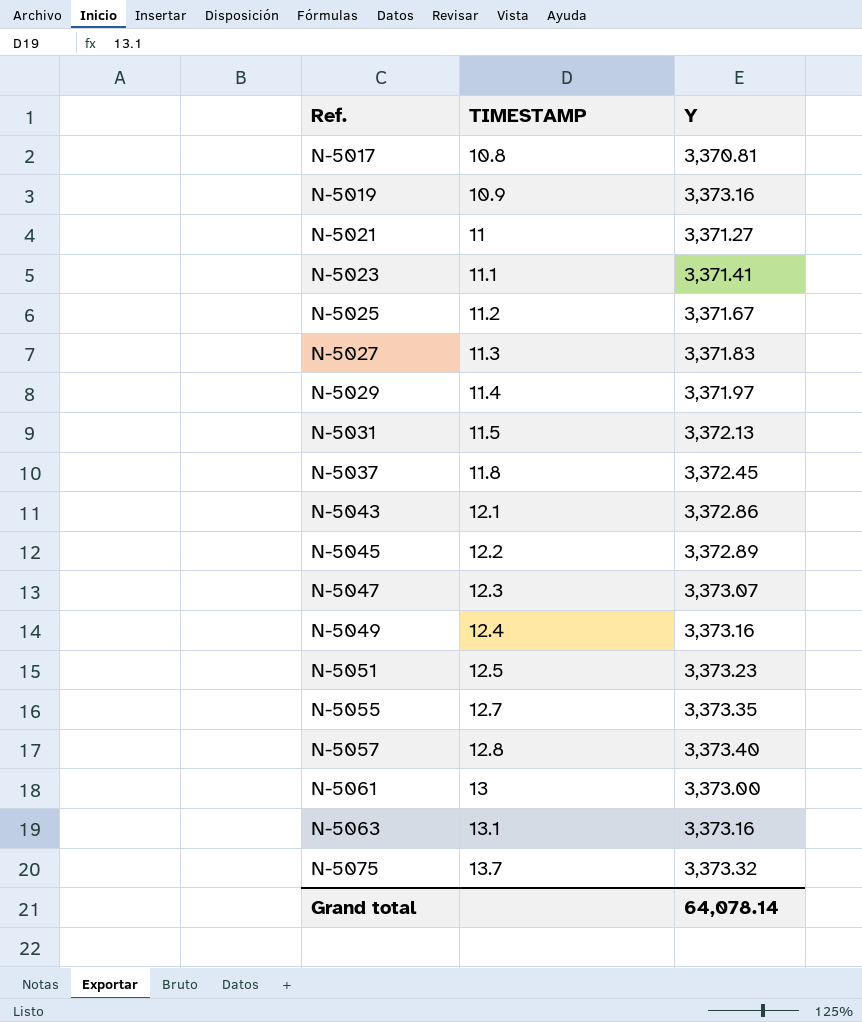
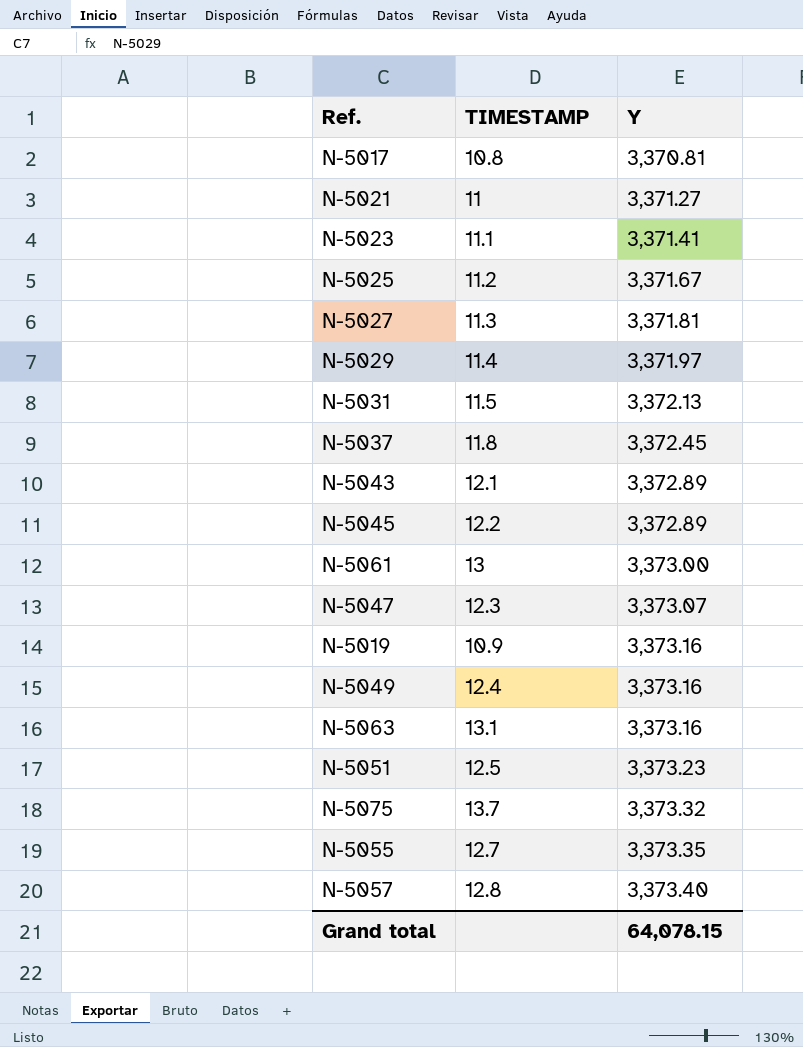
row order: Ref. ascending -> Y ascending
N-5027 | Y: 3,371.83 -> 3,371.81
N-5043 | Y: 3,372.86 -> 3,372.89
Grand total | Y: 64,078.14 -> 64,078.15

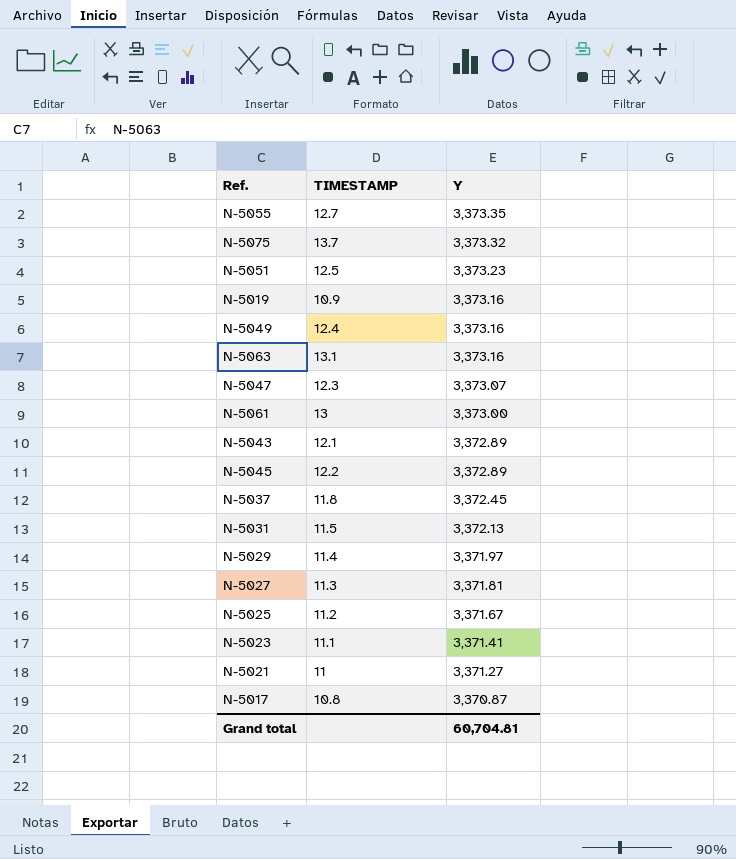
row order: Y ascending -> Y descending
row N-5057: 12.8 | 3,373.40 -> none
N-5017 | Y: 3,370.81 -> 3,370.87
Grand total | Y: 64,078.15 -> 60,704.81

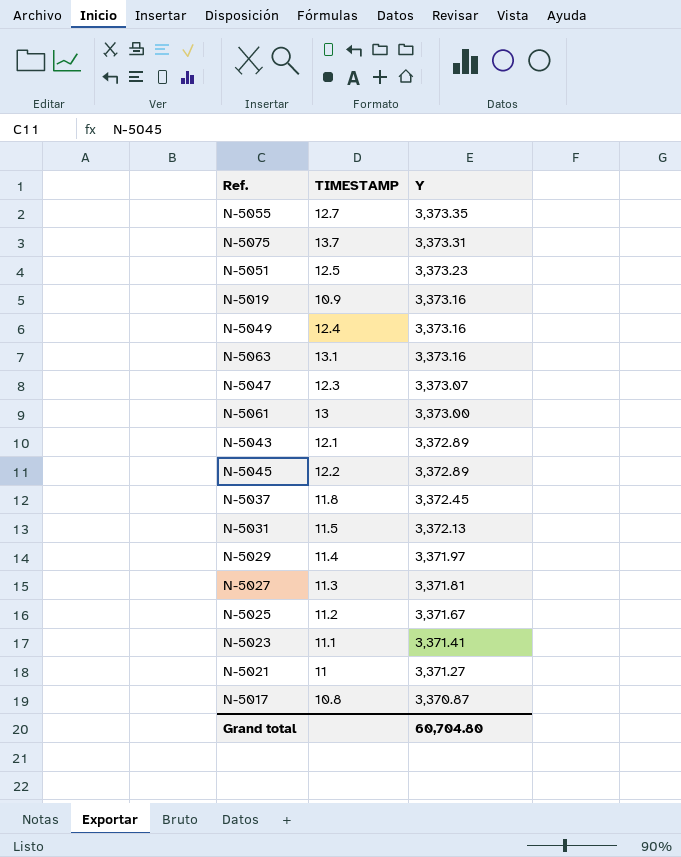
N-5075 | Y: 3,373.32 -> 3,373.31
Grand total | Y: 60,704.81 -> 60,704.80

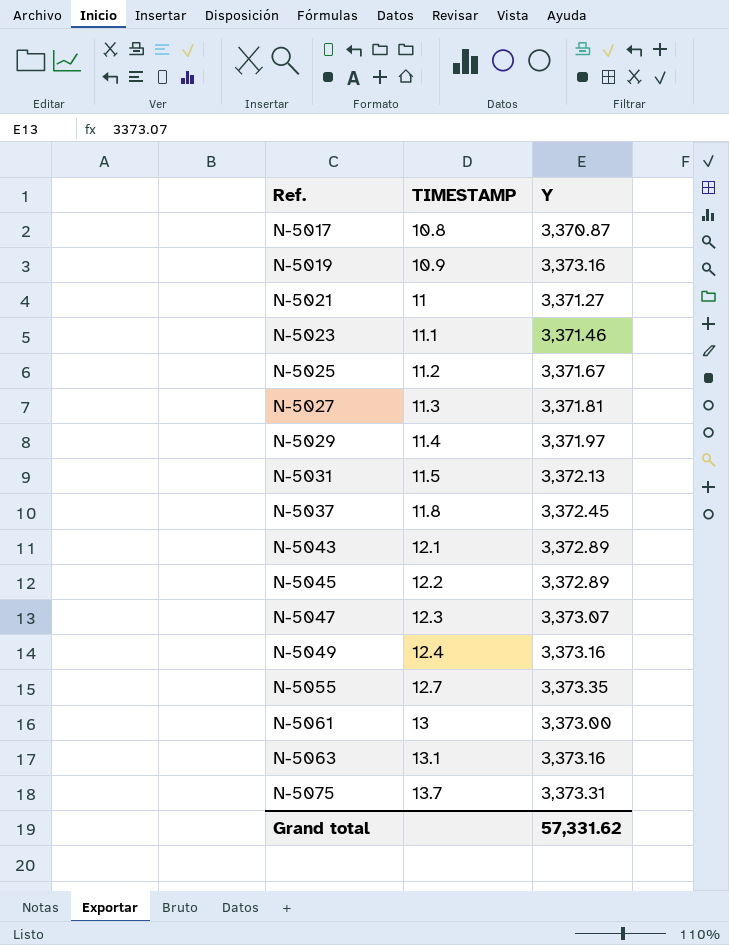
row order: Y descending -> Ref. ascending
row N-5051: 12.5 | 3,373.23 -> none
N-5023 | Y: 3,371.41 -> 3,371.46
Grand total | Y: 60,704.80 -> 57,331.62

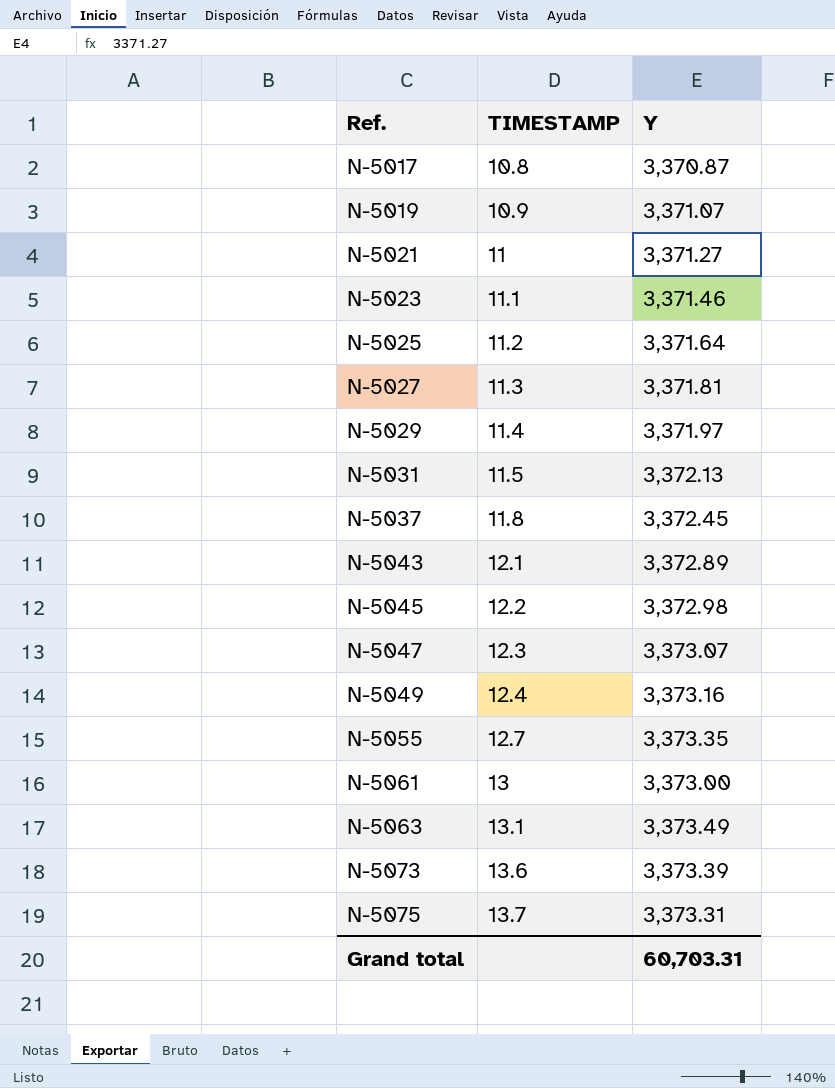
N-5019 | Y: 3,373.16 -> 3,371.07
N-5025 | Y: 3,371.67 -> 3,371.64
N-5045 | Y: 3,372.89 -> 3,372.98
N-5063 | Y: 3,373.16 -> 3,373.49
row N-5073: none -> 13.6 | 3,373.39
Grand total | Y: 57,331.62 -> 60,703.31

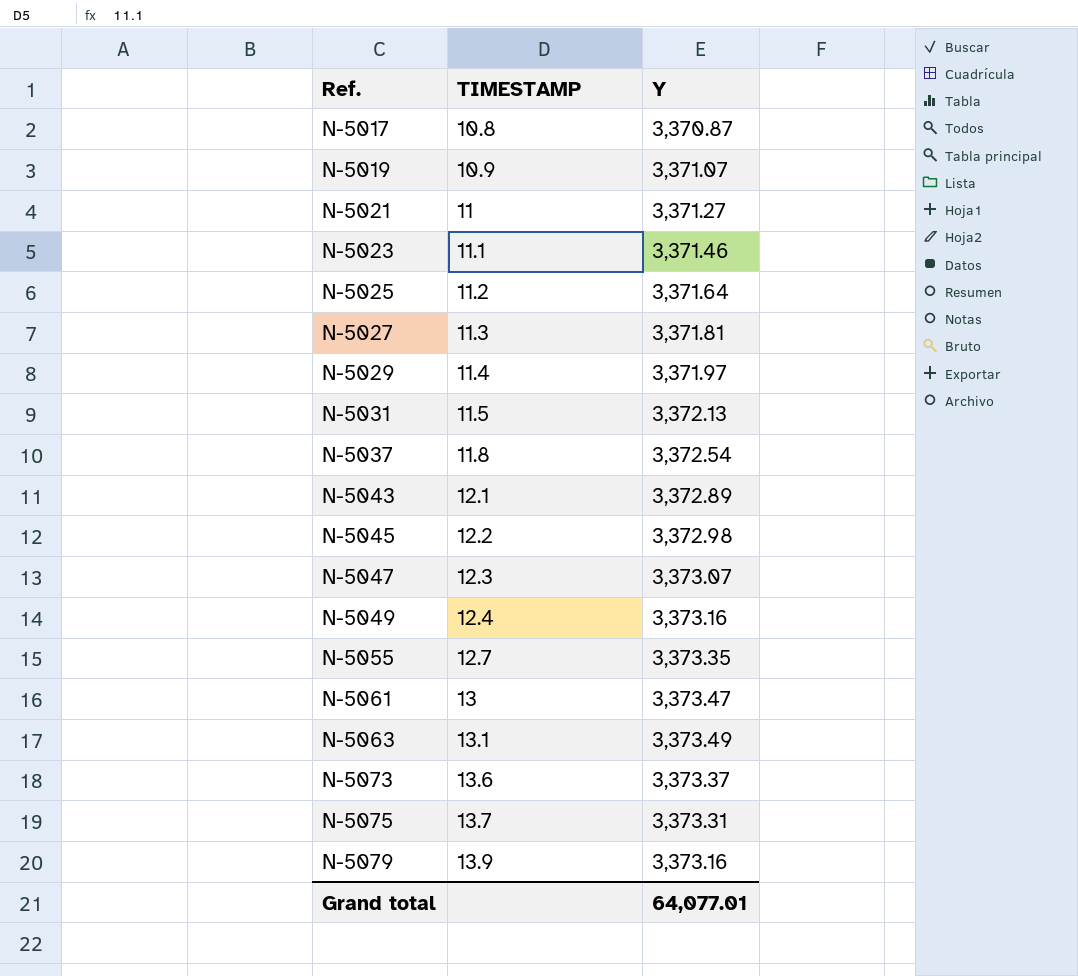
N-5037 | Y: 3,372.45 -> 3,372.54
N-5061 | Y: 3,373.00 -> 3,373.47
N-5073 | Y: 3,373.39 -> 3,373.37
row N-5079: none -> 13.9 | 3,373.16
Grand total | Y: 60,703.31 -> 64,077.01

